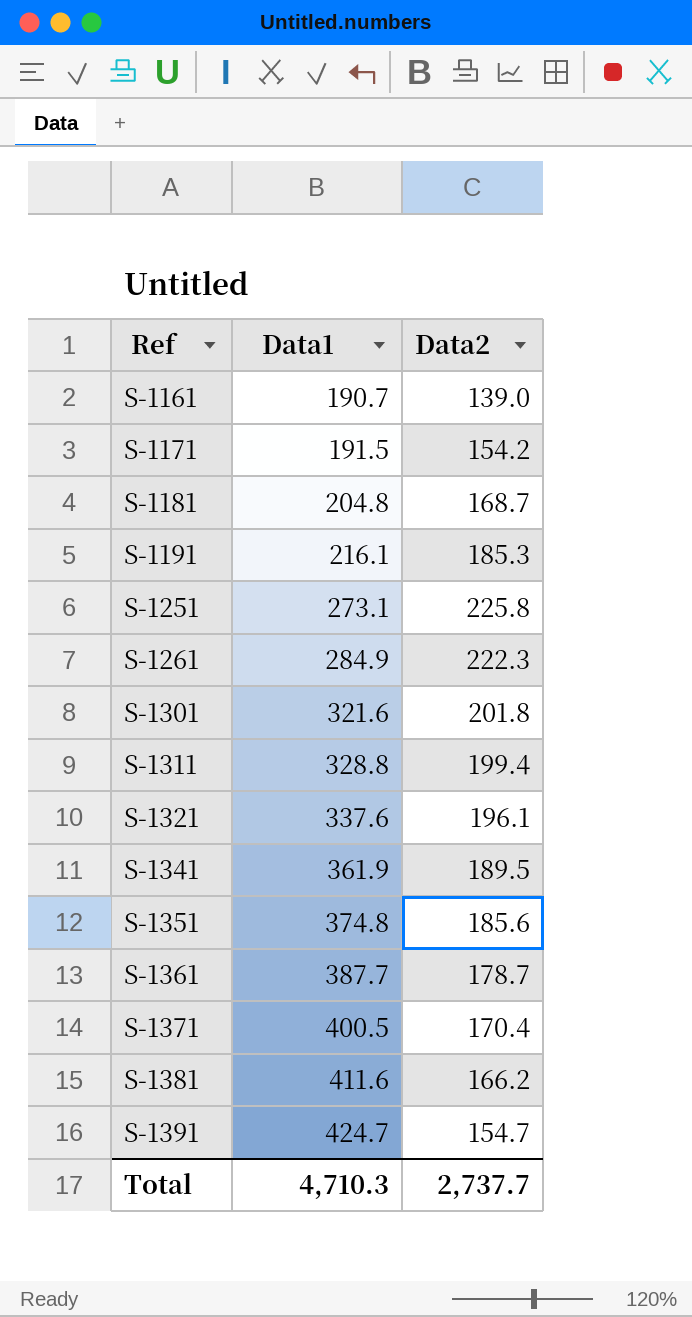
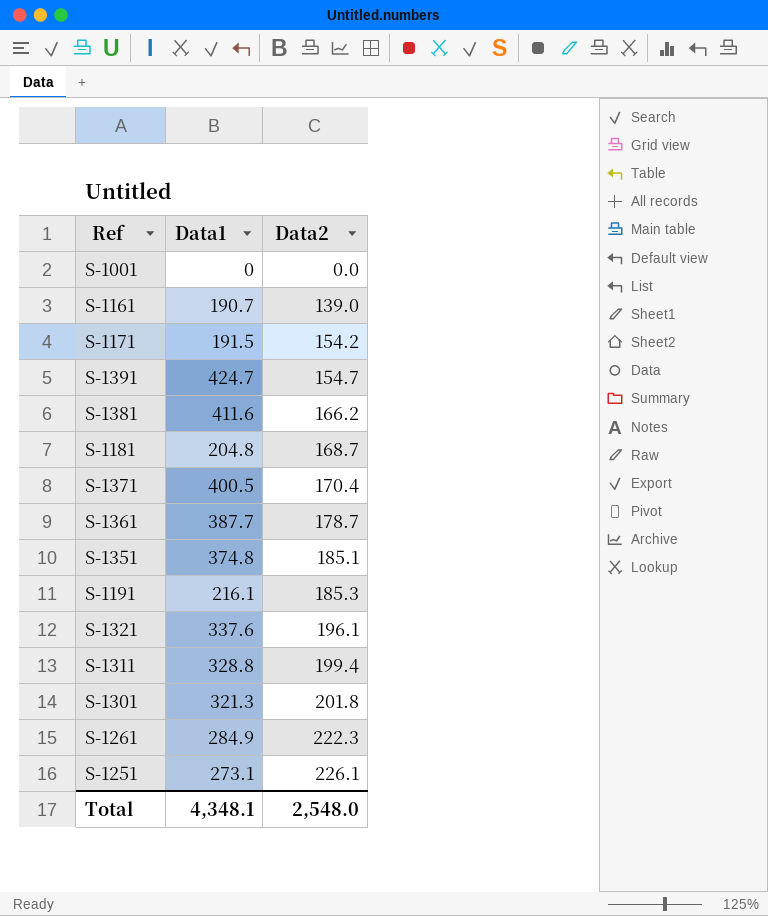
row order: Ref ascending -> Data2 ascending
row S-1341: 361.9 | 189.5 -> none
row S-1001: none -> 0 | 0.0
S-1351 | Data2: 185.6 -> 185.1
S-1301 | Data1: 321.6 -> 321.3
S-1251 | Data2: 225.8 -> 226.1
Total | Data1: 4,710.3 -> 4,348.1
Total | Data2: 2,737.7 -> 2,548.0

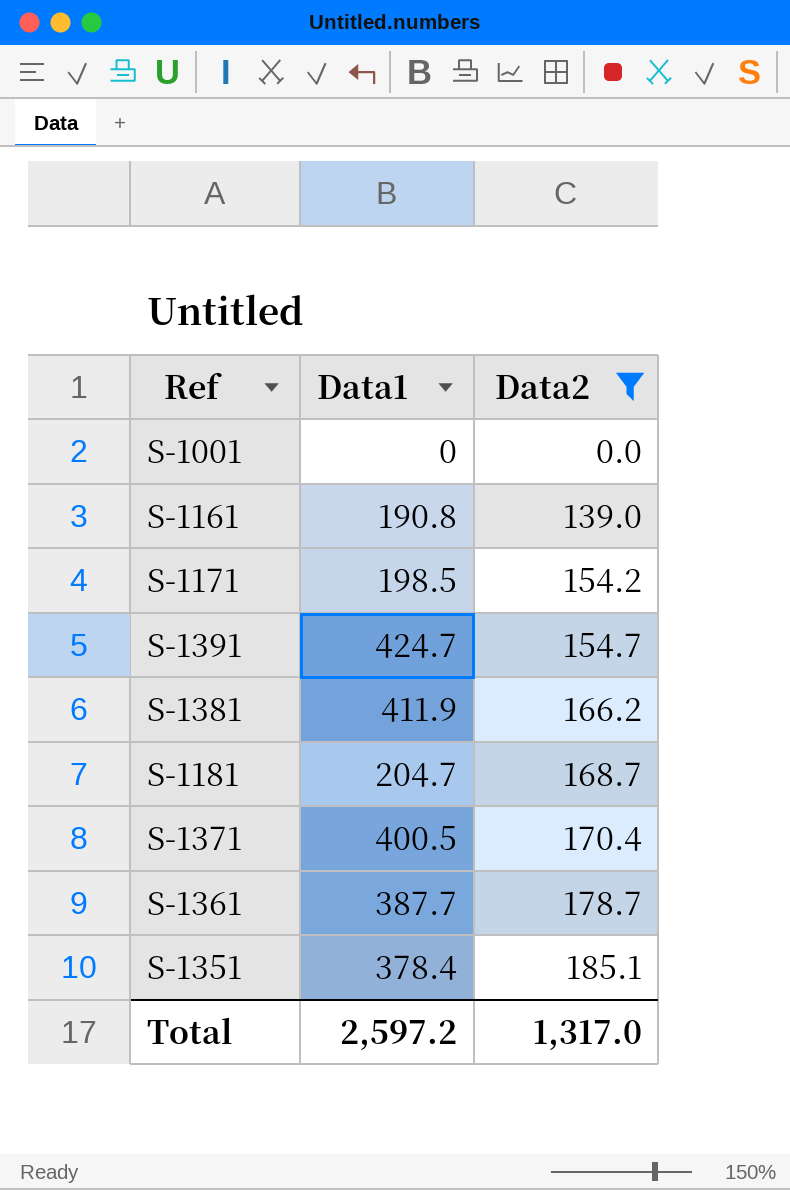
filter: none -> Data2 <= 185.1
S-1161 | Data1: 190.7 -> 190.8
S-1171 | Data1: 191.5 -> 198.5
S-1381 | Data1: 411.6 -> 411.9
S-1181 | Data1: 204.8 -> 204.7
S-1351 | Data1: 374.8 -> 378.4
Total | Data1: 4,348.1 -> 2,597.2
Total | Data2: 2,548.0 -> 1,317.0

